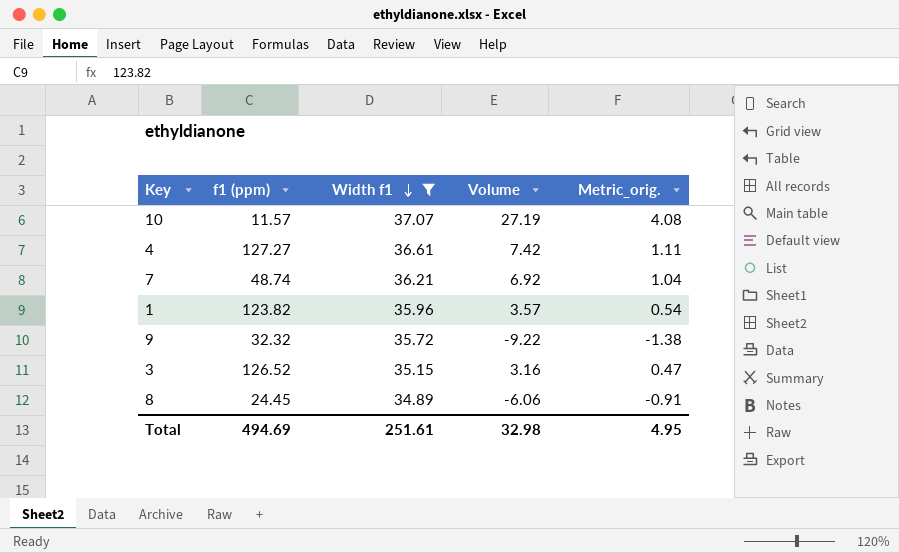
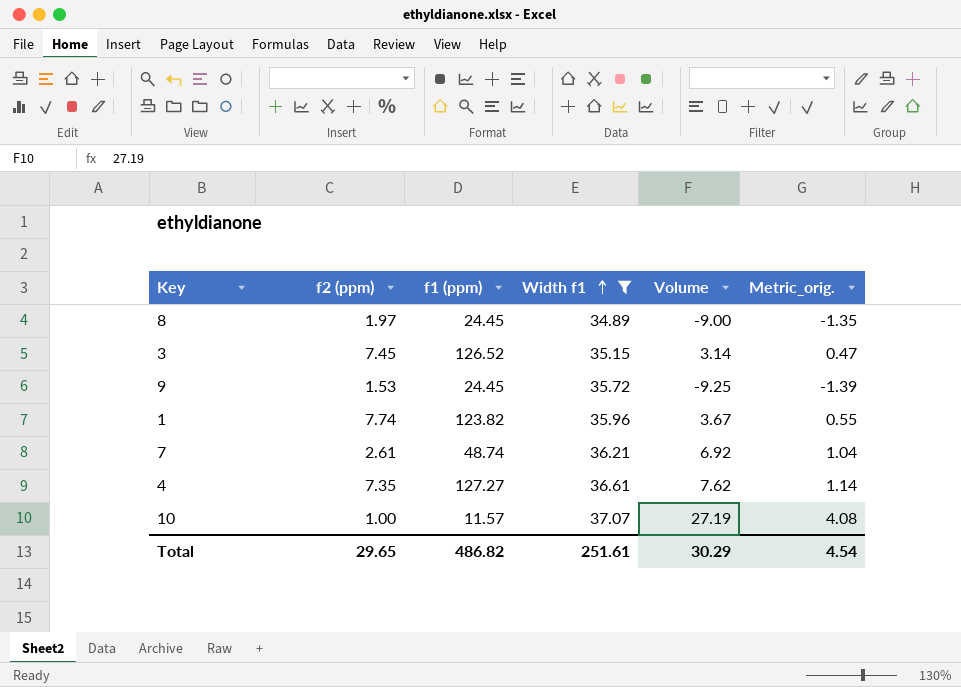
row order: Width f1 descending -> Width f1 ascending
column f2 (ppm) | position: none -> 2
8 | Volume: -6.06 -> -9.00
8 | Metric_orig.: -0.91 -> -1.35
3 | Volume: 3.16 -> 3.14
9 | f1 (ppm): 32.32 -> 24.45
9 | Volume: -9.22 -> -9.25
9 | Metric_orig.: -1.38 -> -1.39
1 | Volume: 3.57 -> 3.67
1 | Metric_orig.: 0.54 -> 0.55
4 | Volume: 7.42 -> 7.62
4 | Metric_orig.: 1.11 -> 1.14
Total | f1 (ppm): 494.69 -> 486.82
Total | Volume: 32.98 -> 30.29
Total | Metric_orig.: 4.95 -> 4.54

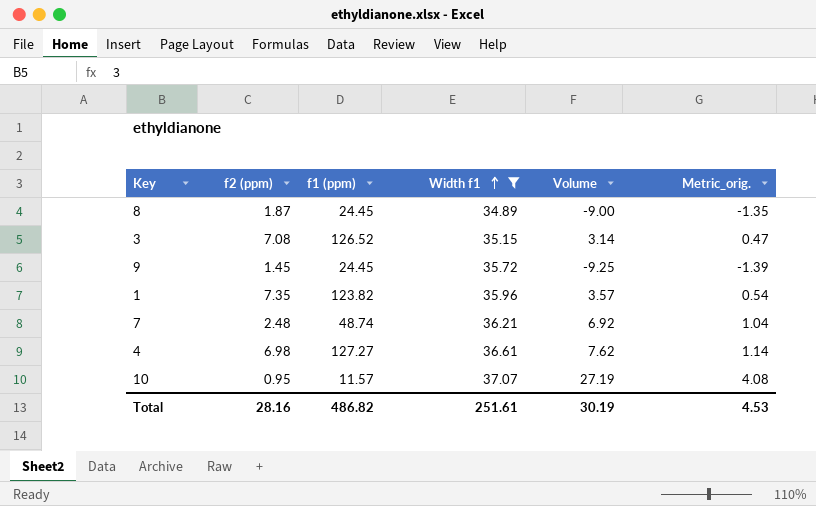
8 | f2 (ppm): 1.97 -> 1.87
3 | f2 (ppm): 7.45 -> 7.08
9 | f2 (ppm): 1.53 -> 1.45
1 | f2 (ppm): 7.74 -> 7.35
1 | Volume: 3.67 -> 3.57
1 | Metric_orig.: 0.55 -> 0.54
7 | f2 (ppm): 2.61 -> 2.48
4 | f2 (ppm): 7.35 -> 6.98
10 | f2 (ppm): 1.00 -> 0.95
Total | f2 (ppm): 29.65 -> 28.16
Total | Volume: 30.29 -> 30.19
Total | Metric_orig.: 4.54 -> 4.53

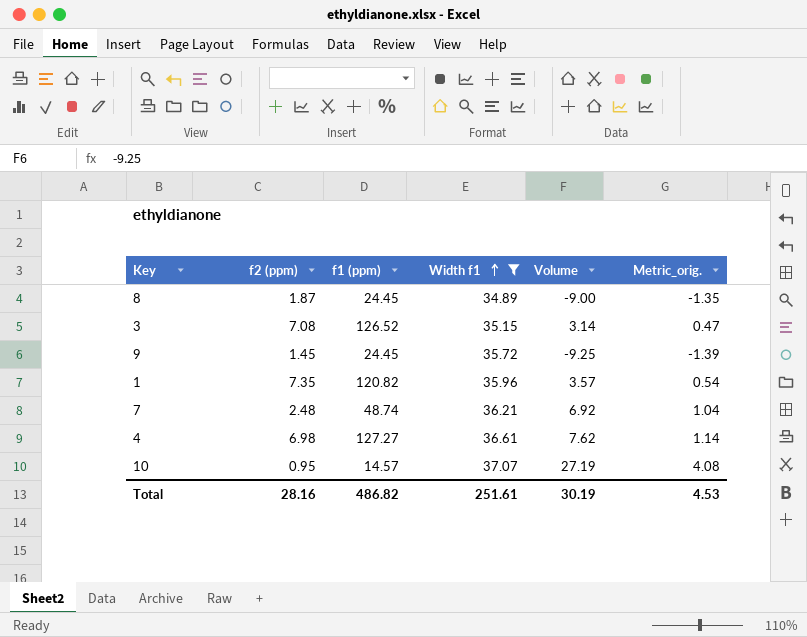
1 | f1 (ppm): 123.82 -> 120.82
10 | f1 (ppm): 11.57 -> 14.57

